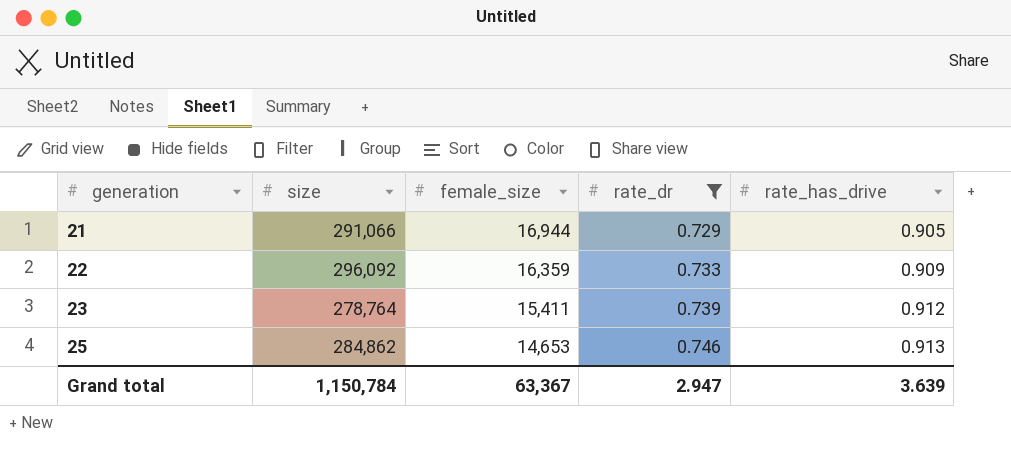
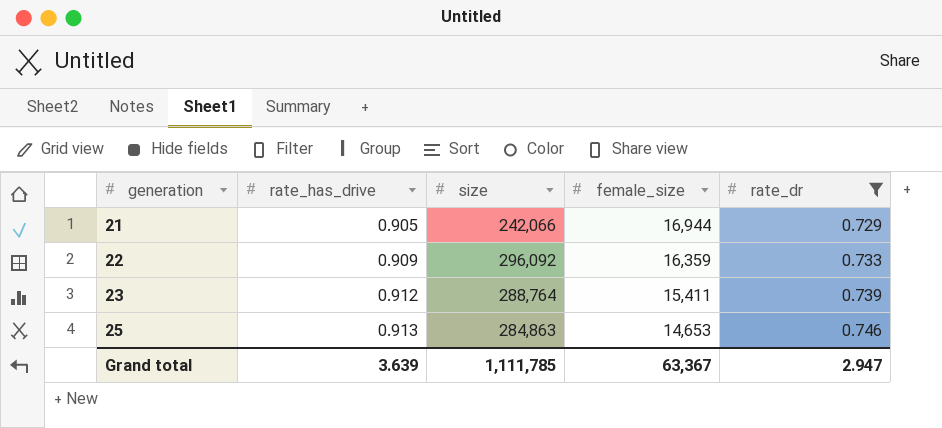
column rate_has_drive | position: 5 -> 2
21 | size: 291,066 -> 242,066
23 | size: 278,764 -> 288,764
25 | size: 284,862 -> 284,863
Grand total | size: 1,150,784 -> 1,111,785

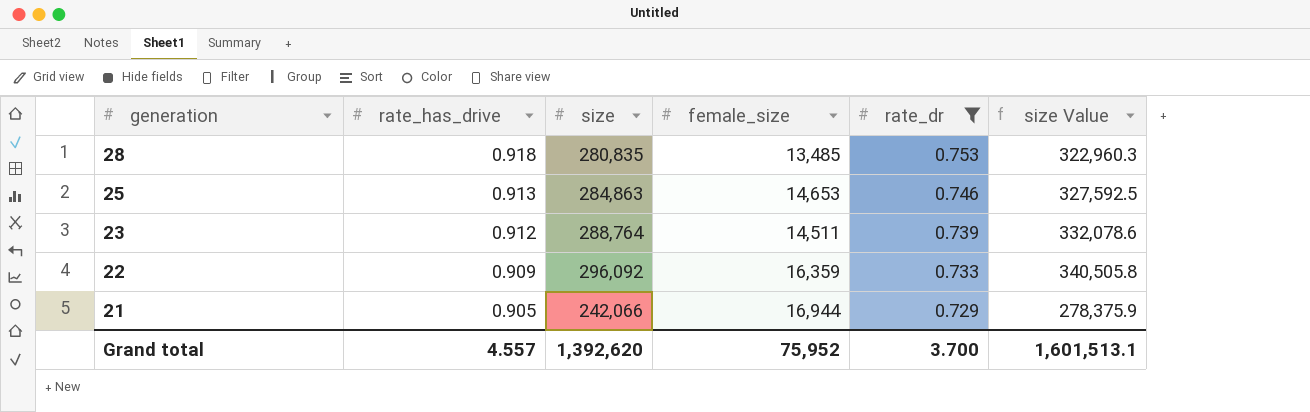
row order: generation ascending -> generation descending
column size Value | formula: none -> [size] * 1.15
row 28: none -> 0.918 | 280,835 | 13,485 | 0.753 | 322,960.3
23 | female_size: 15,411 -> 14,511
Grand total | rate_has_drive: 3.639 -> 4.557
Grand total | size: 1,111,785 -> 1,392,620
Grand total | female_size: 63,367 -> 75,952
Grand total | rate_dr: 2.947 -> 3.700

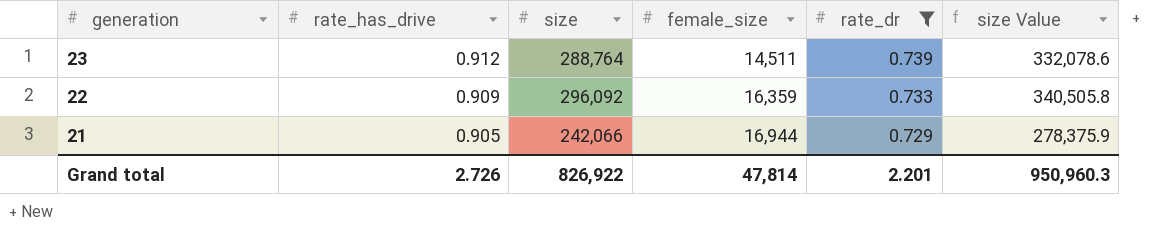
row 28: 0.918 | 280,835 | 13,485 | 0.753 | 322,960.3 -> none
row 25: 0.913 | 284,863 | 14,653 | 0.746 | 327,592.5 -> none
Grand total | rate_has_drive: 4.557 -> 2.726
Grand total | size: 1,392,620 -> 826,922
Grand total | female_size: 75,952 -> 47,814
Grand total | rate_dr: 3.700 -> 2.201
Grand total | size Value: 1,601,513.1 -> 950,960.3

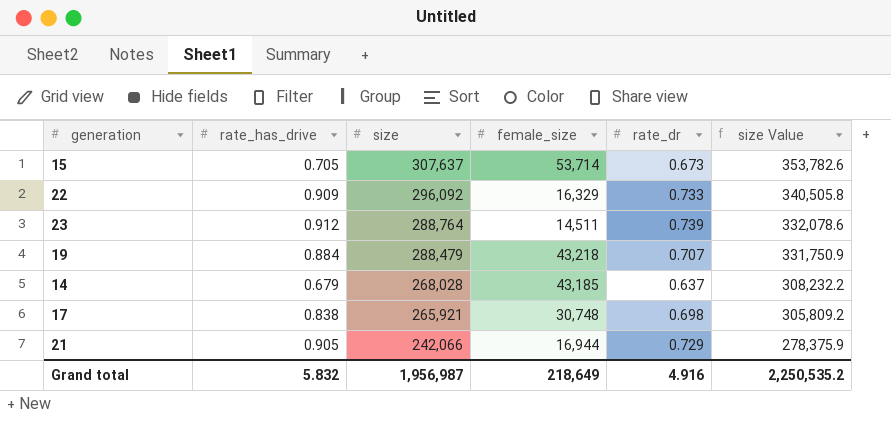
filter: rate_dr >= 0.729 -> none
row order: generation descending -> size descending
22 | female_size: 16,359 -> 16,329
Grand total | rate_has_drive: 2.726 -> 5.832
Grand total | size: 826,922 -> 1,956,987
Grand total | female_size: 47,814 -> 218,649
Grand total | rate_dr: 2.201 -> 4.916
Grand total | size Value: 950,960.3 -> 2,250,535.2

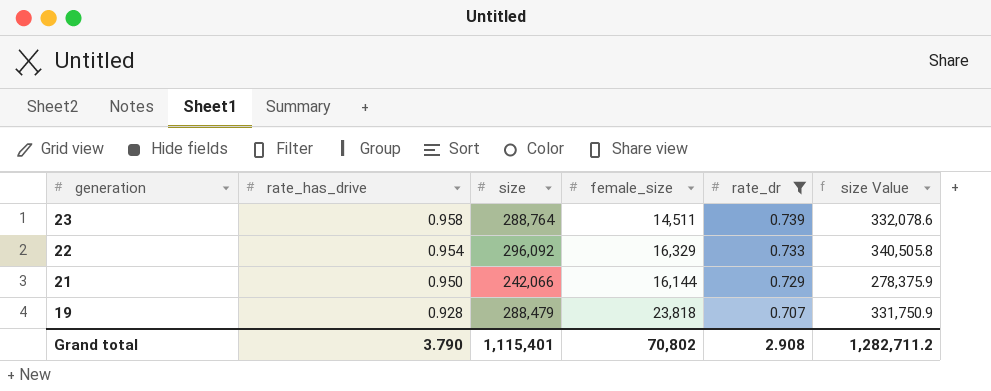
filter: none -> rate_dr >= 0.707
row order: size descending -> generation descending
23 | rate_has_drive: 0.912 -> 0.958
22 | rate_has_drive: 0.909 -> 0.954
21 | rate_has_drive: 0.905 -> 0.950
21 | female_size: 16,944 -> 16,144
19 | rate_has_drive: 0.884 -> 0.928
19 | female_size: 43,218 -> 23,818
Grand total | rate_has_drive: 5.832 -> 3.790
Grand total | size: 1,956,987 -> 1,115,401
Grand total | female_size: 218,649 -> 70,802
Grand total | rate_dr: 4.916 -> 2.908
Grand total | size Value: 2,250,535.2 -> 1,282,711.2

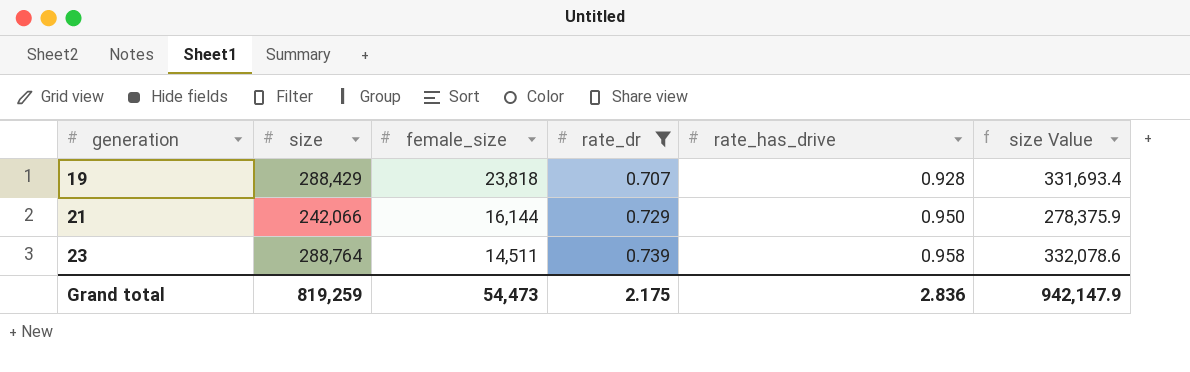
row order: generation descending -> generation ascending
column rate_has_drive | position: 2 -> 5
row 22: 0.954 | 296,092 | 16,329 | 0.733 | 340,505.8 -> none
19 | size: 288,479 -> 288,429
19 | size Value: 331,750.9 -> 331,693.4
Grand total | size: 1,115,401 -> 819,259
Grand total | female_size: 70,802 -> 54,473
Grand total | rate_dr: 2.908 -> 2.175
Grand total | rate_has_drive: 3.790 -> 2.836
Grand total | size Value: 1,282,711.2 -> 942,147.9

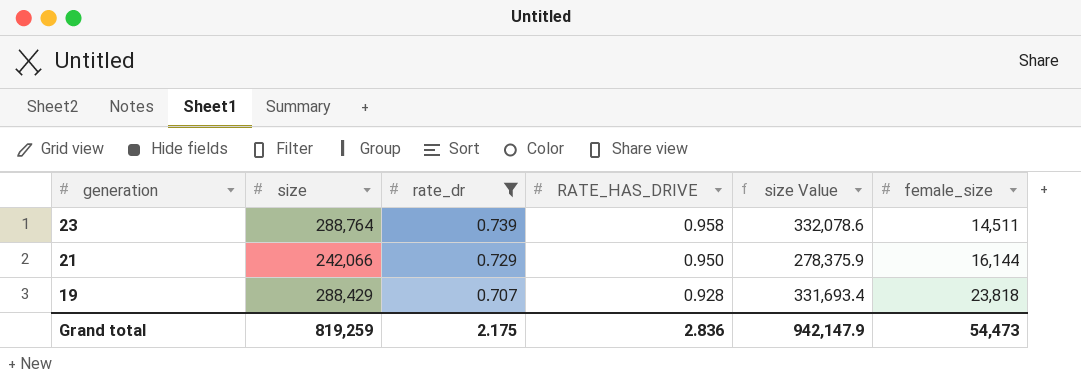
row order: generation ascending -> generation descending
column name: rate_has_drive -> RATE_HAS_DRIVE
column female_size | position: 3 -> 6

